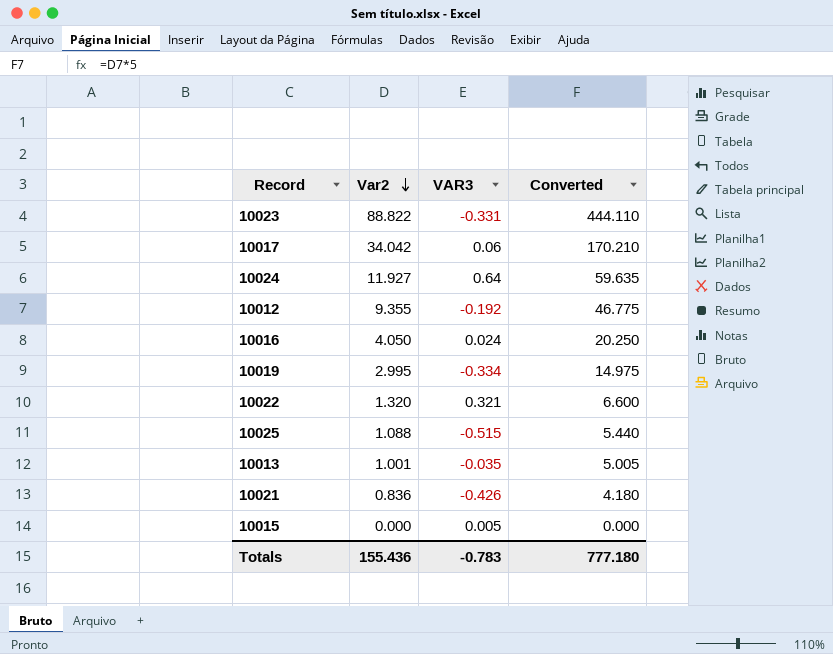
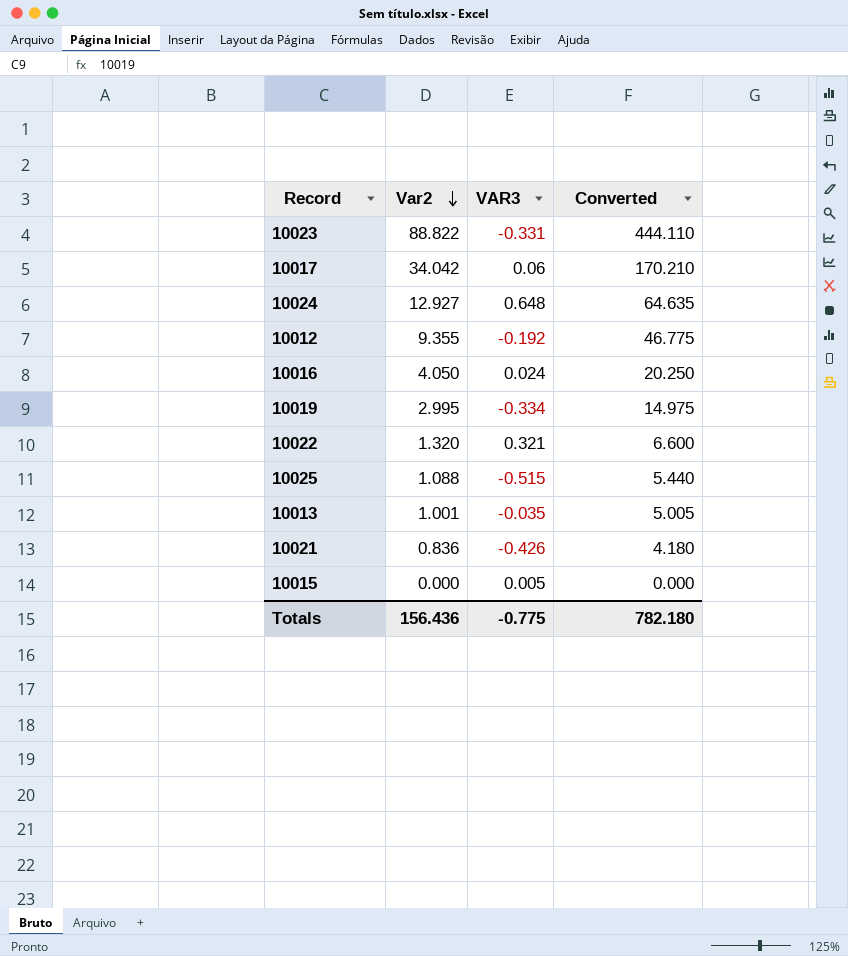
10024 | Var2: 11.927 -> 12.927
10024 | VAR3: 0.64 -> 0.648
10024 | Converted: 59.635 -> 64.635
Totals | Var2: 155.436 -> 156.436
Totals | VAR3: -0.783 -> -0.775
Totals | Converted: 777.180 -> 782.180

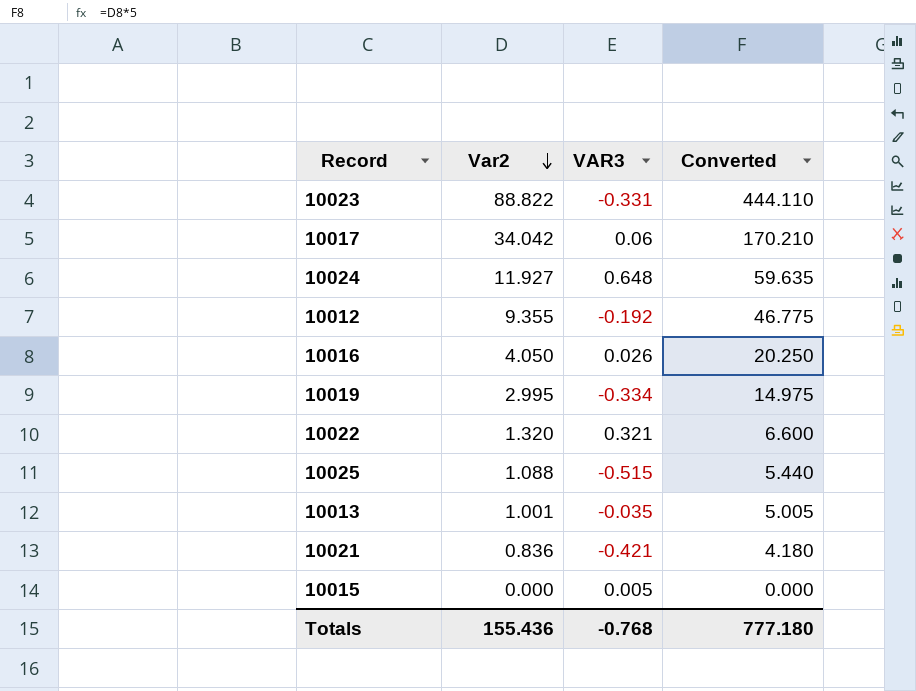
10024 | Var2: 12.927 -> 11.927
10024 | Converted: 64.635 -> 59.635
10016 | VAR3: 0.024 -> 0.026
10021 | VAR3: -0.426 -> -0.421
Totals | Var2: 156.436 -> 155.436
Totals | VAR3: -0.775 -> -0.768
Totals | Converted: 782.180 -> 777.180

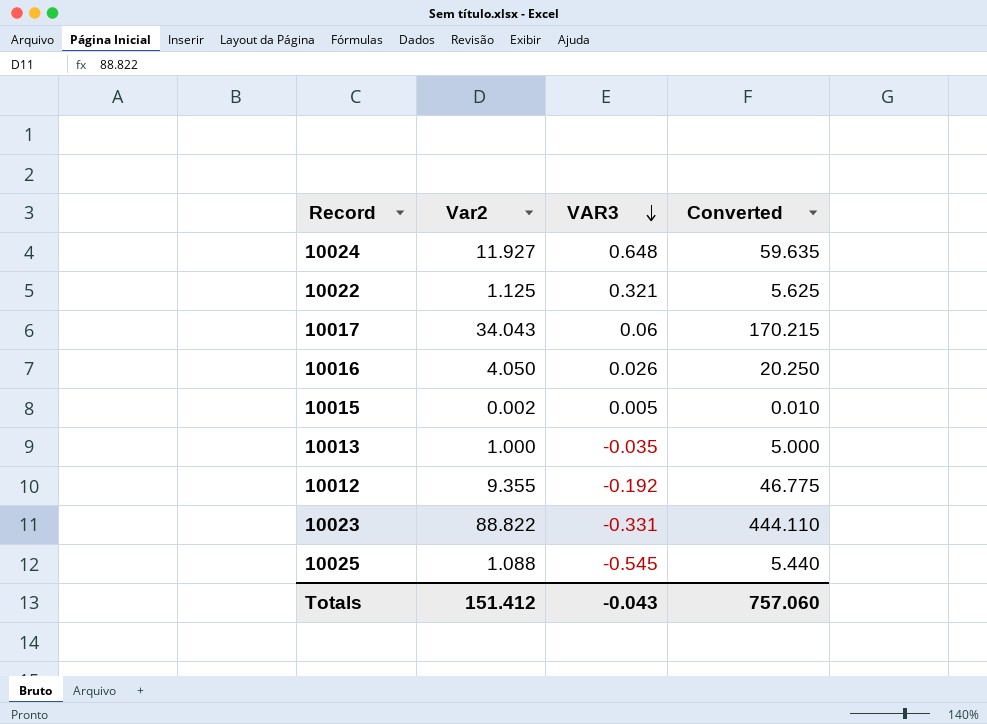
row order: Var2 descending -> VAR3 descending
row 10019: 2.995 | -0.334 | 14.975 -> none
row 10021: 0.836 | -0.421 | 4.180 -> none
10022 | Var2: 1.320 -> 1.125
10022 | Converted: 6.600 -> 5.625
10017 | Var2: 34.042 -> 34.043
10017 | Converted: 170.210 -> 170.215
10015 | Var2: 0.000 -> 0.002
10015 | Converted: 0.000 -> 0.010
10013 | Var2: 1.001 -> 1.000
10013 | Converted: 5.005 -> 5.000
10025 | VAR3: -0.515 -> -0.545
Totals | Var2: 155.436 -> 151.412
Totals | VAR3: -0.768 -> -0.043
Totals | Converted: 777.180 -> 757.060

